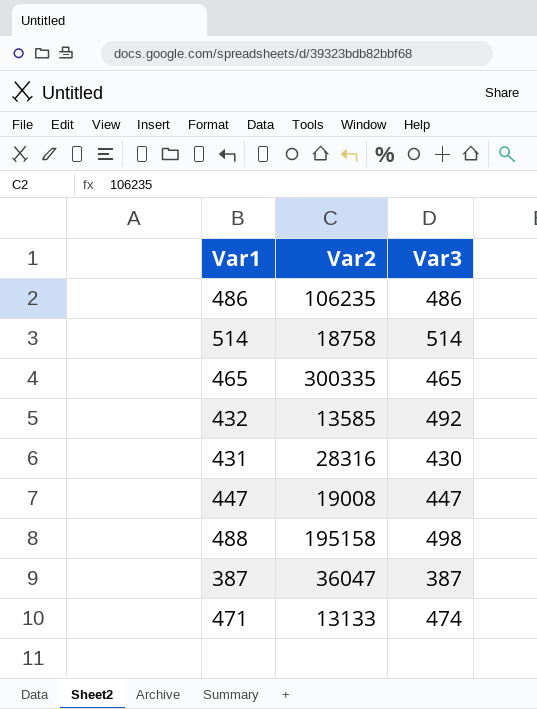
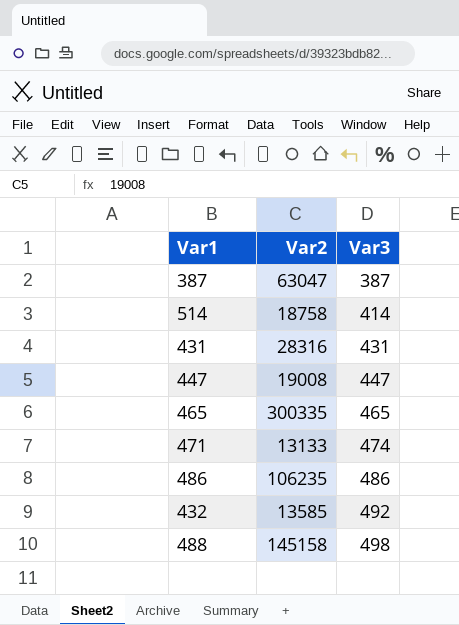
row order: none -> Var3 ascending
387 | Var2: 36047 -> 63047
514 | Var3: 514 -> 414
431 | Var3: 430 -> 431
488 | Var2: 195158 -> 145158

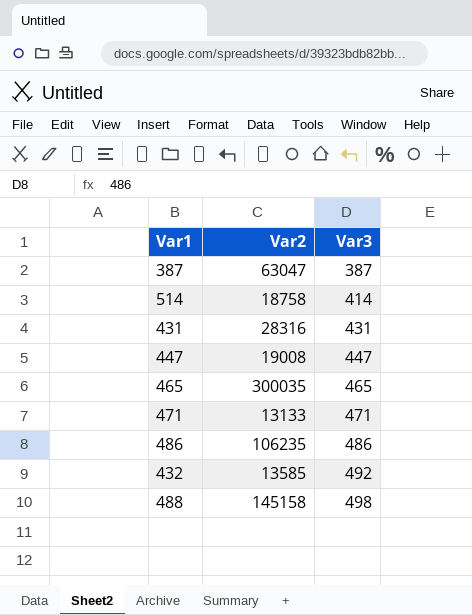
465 | Var2: 300335 -> 300035
471 | Var3: 474 -> 471

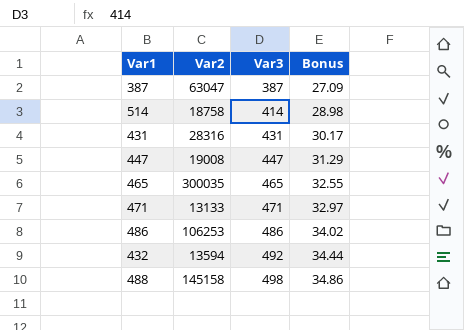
column Bonus | formula: none -> [Var3] * 0.07
486 | Var2: 106235 -> 106253
432 | Var2: 13585 -> 13594

